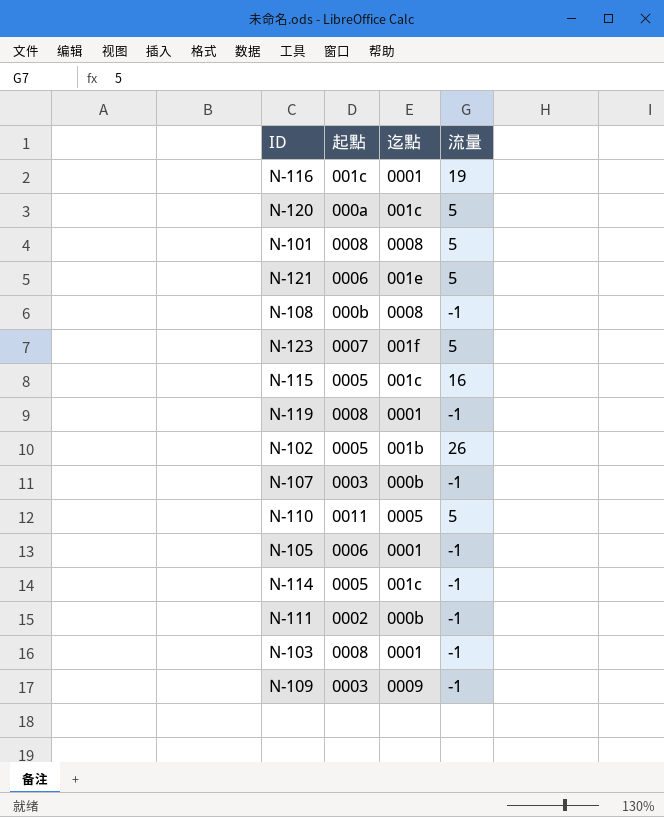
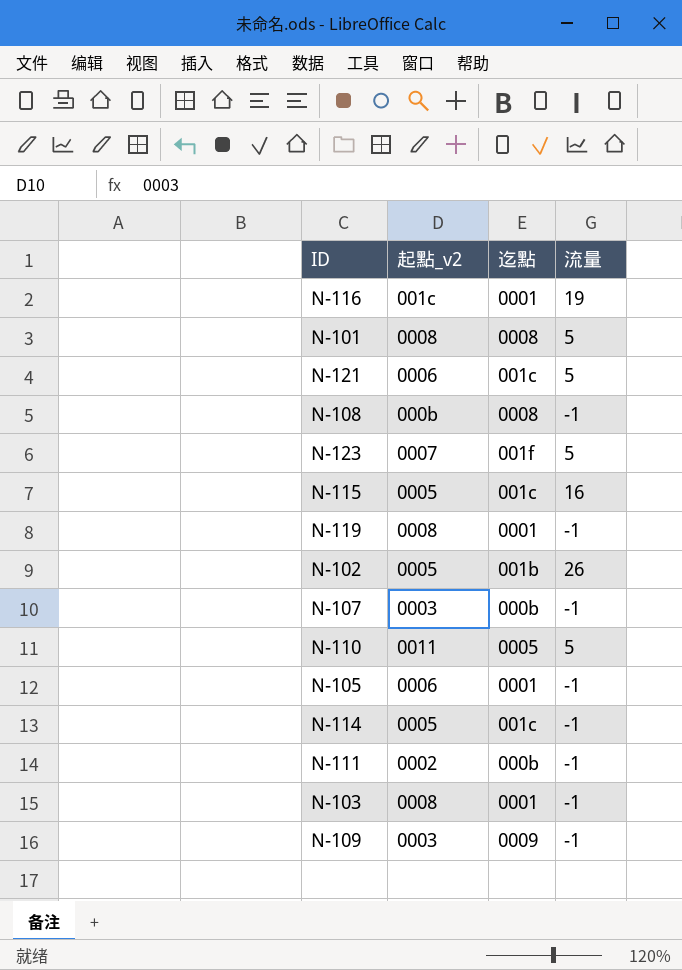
column name: 起點 -> 起點_v2
row N-120: 000a | 001c | 5 -> none
N-121 | 迄點: 001e -> 001c

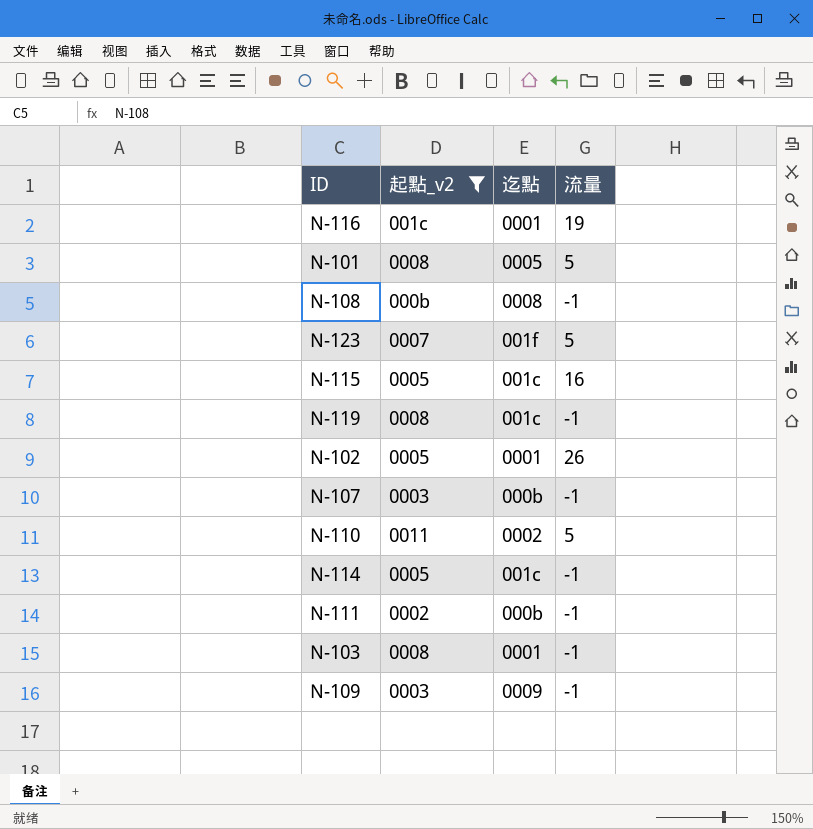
filter: none -> 起點_v2 != 0006
N-101 | 迄點: 0008 -> 0005
N-119 | 迄點: 0001 -> 001c
N-102 | 迄點: 001b -> 0001
N-110 | 迄點: 0005 -> 0002

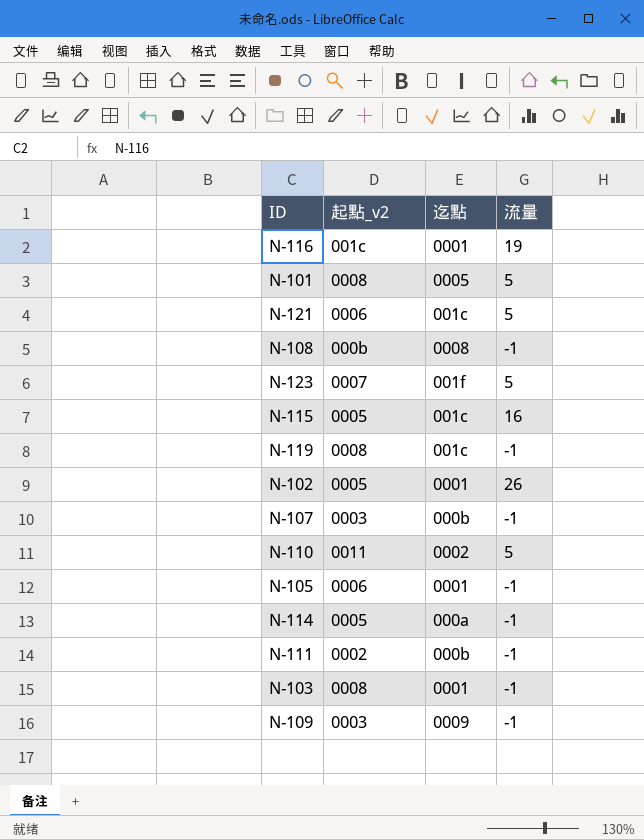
filter: 起點_v2 != 0006 -> none
N-114 | 迄點: 001c -> 000a

